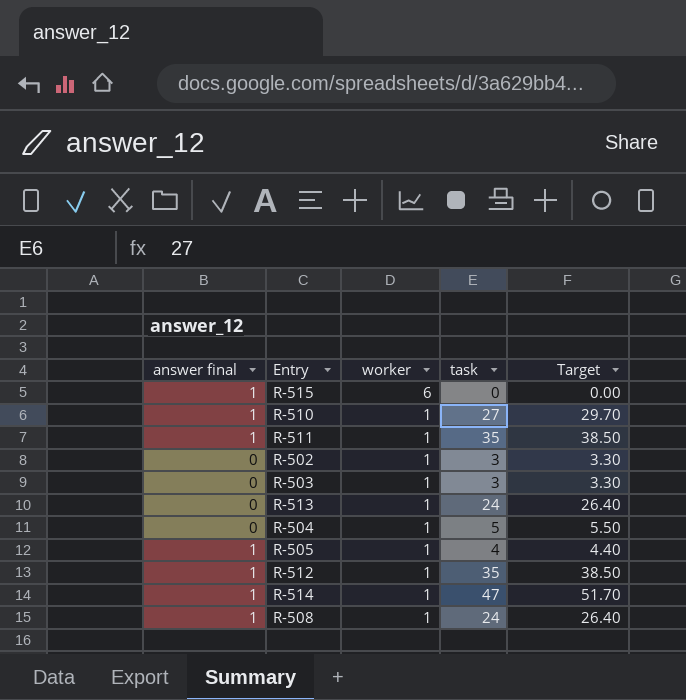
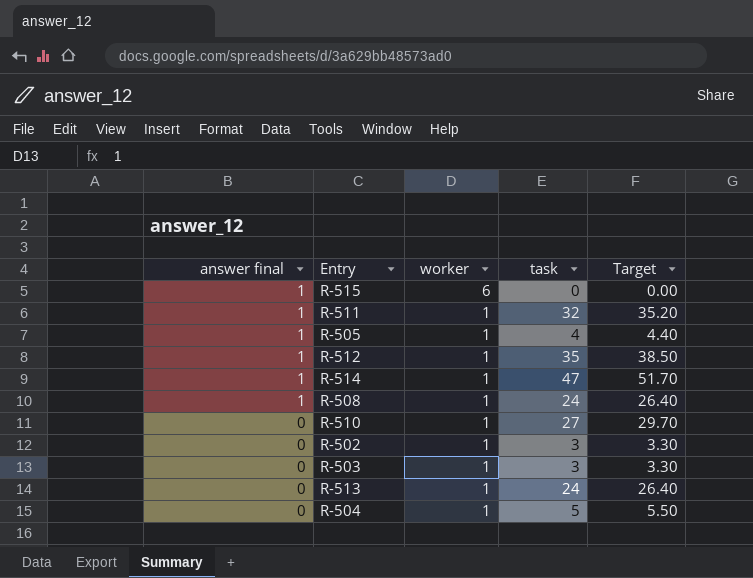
row order: worker descending -> answer final descending
R-511 | task: 35 -> 32
R-511 | Target: 38.50 -> 35.20
R-510 | answer final: 1 -> 0

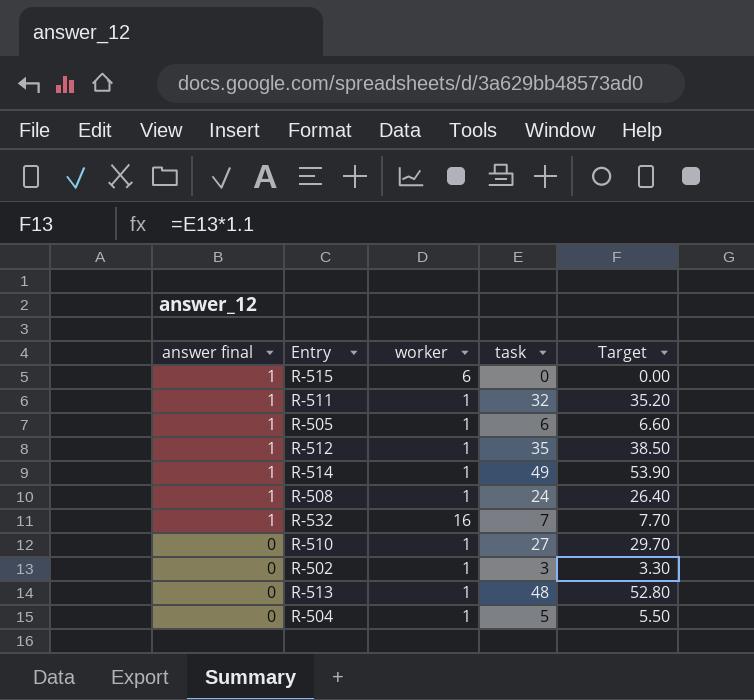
row R-503: 0 | 1 | 3 | 3.30 -> none
R-505 | task: 4 -> 6
R-505 | Target: 4.40 -> 6.60
R-514 | task: 47 -> 49
R-514 | Target: 51.70 -> 53.90
row R-532: none -> 1 | 16 | 7 | 7.70
R-513 | task: 24 -> 48
R-513 | Target: 26.40 -> 52.80

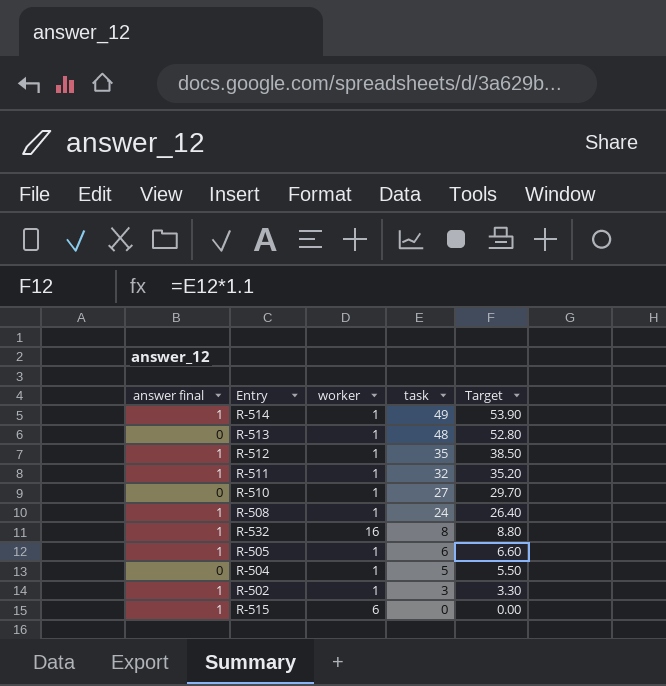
row order: answer final descending -> task descending
R-532 | task: 7 -> 8
R-532 | Target: 7.70 -> 8.80
R-502 | answer final: 0 -> 1

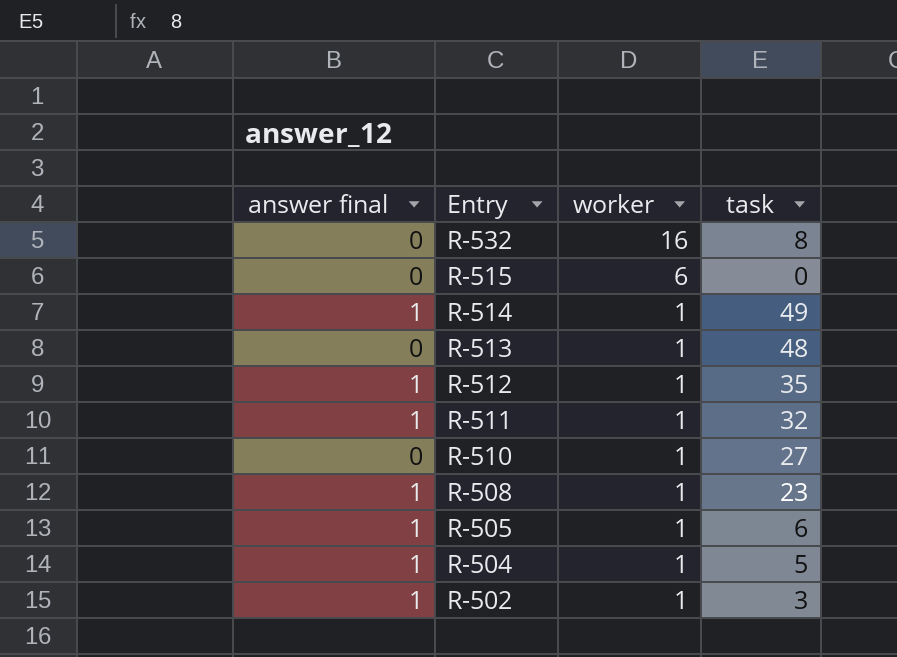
row order: task descending -> Entry descending
column Target | formula: [task] * 1.1 -> none
R-532 | answer final: 1 -> 0
R-515 | answer final: 1 -> 0
R-508 | task: 24 -> 23
R-504 | answer final: 0 -> 1

